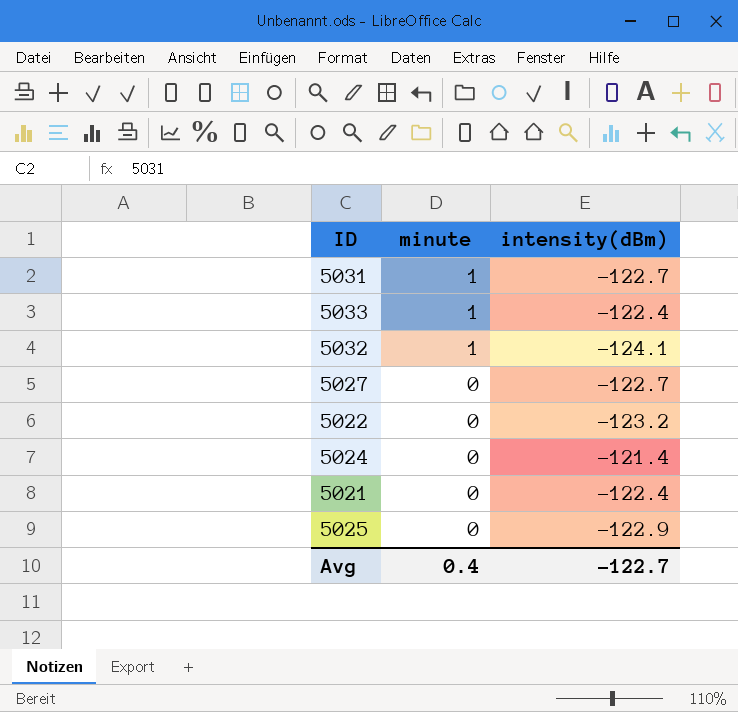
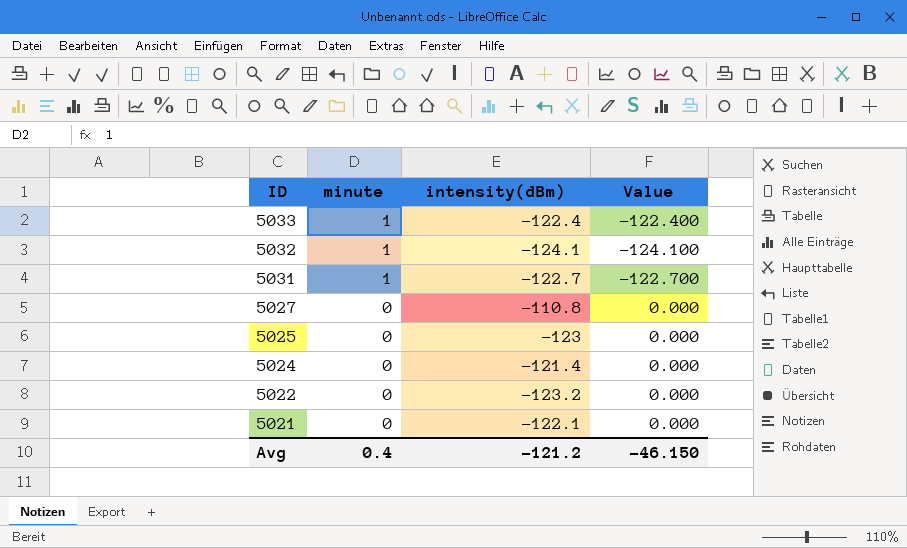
row order: minute descending -> ID descending
column Value | formula: none -> [minute] * [intensity(dBm)]
5027 | intensity(dBm): -122.7 -> -110.8
5025 | intensity(dBm): -122.9 -> -123
5021 | intensity(dBm): -122.4 -> -122.1
Avg | intensity(dBm): -122.7 -> -121.2

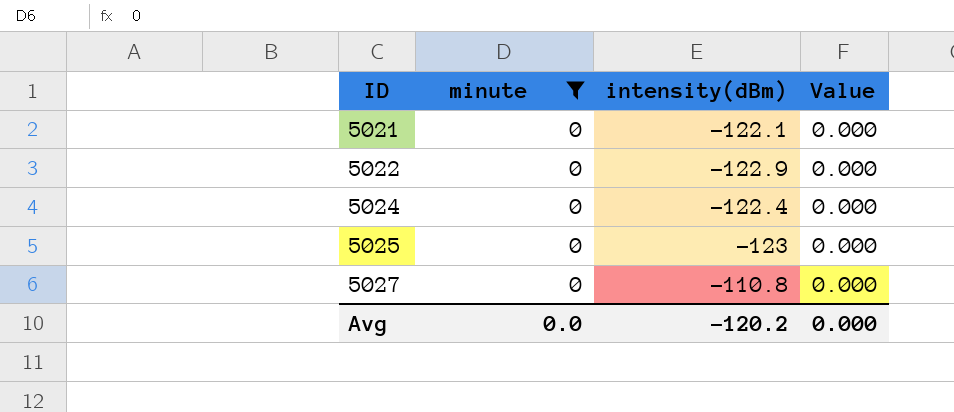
filter: none -> minute = 0
row order: ID descending -> ID ascending
5022 | intensity(dBm): -123.2 -> -122.9
5024 | intensity(dBm): -121.4 -> -122.4
Avg | minute: 0.4 -> 0.0
Avg | intensity(dBm): -121.2 -> -120.2
Avg | Value: -46.150 -> 0.000

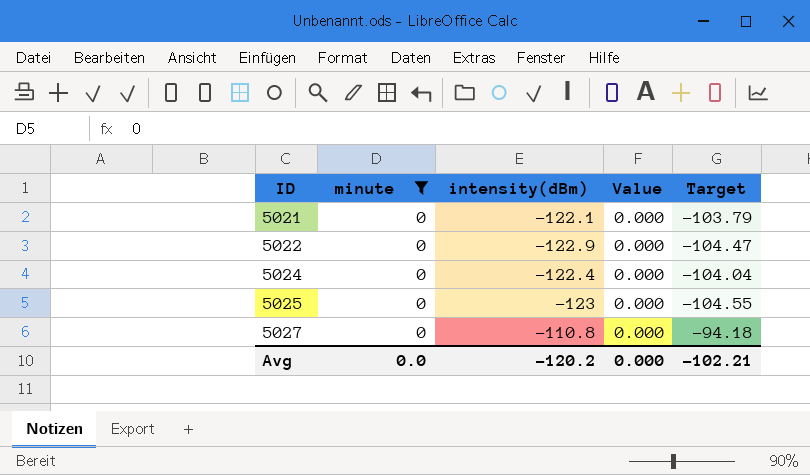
column Target | formula: none -> [intensity(dBm)] * 0.85

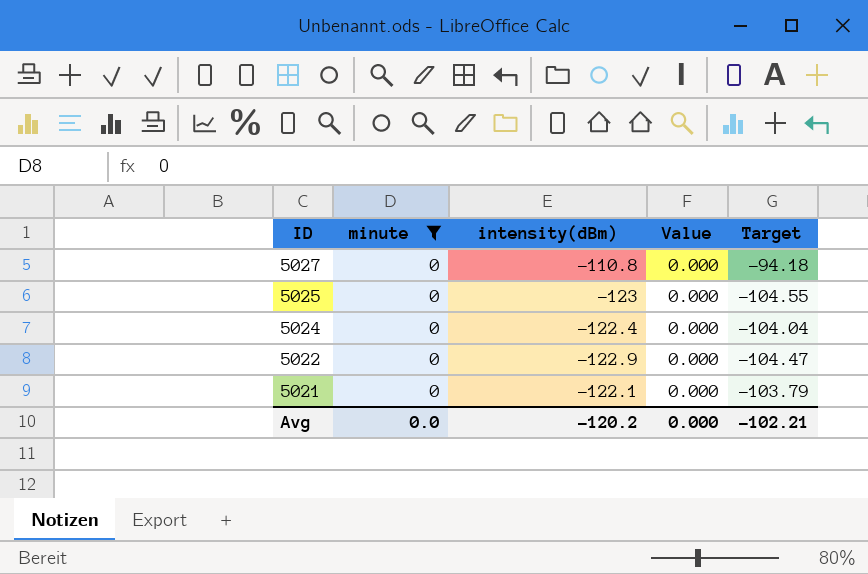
row order: ID ascending -> ID descending

